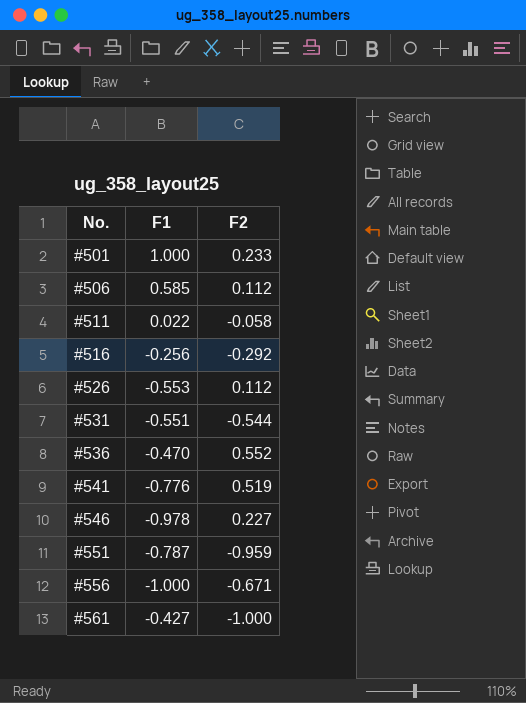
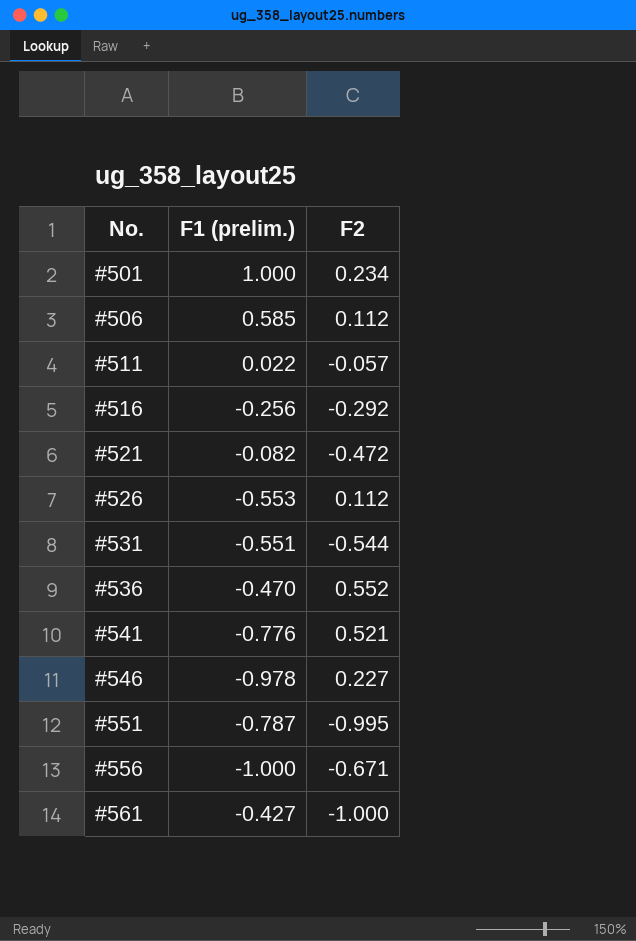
column name: F1 -> F1 (prelim.)
#501 | F2: 0.233 -> 0.234
#511 | F2: -0.058 -> -0.057
row #521: none -> -0.082 | -0.472
#541 | F2: 0.519 -> 0.521
#551 | F2: -0.959 -> -0.995

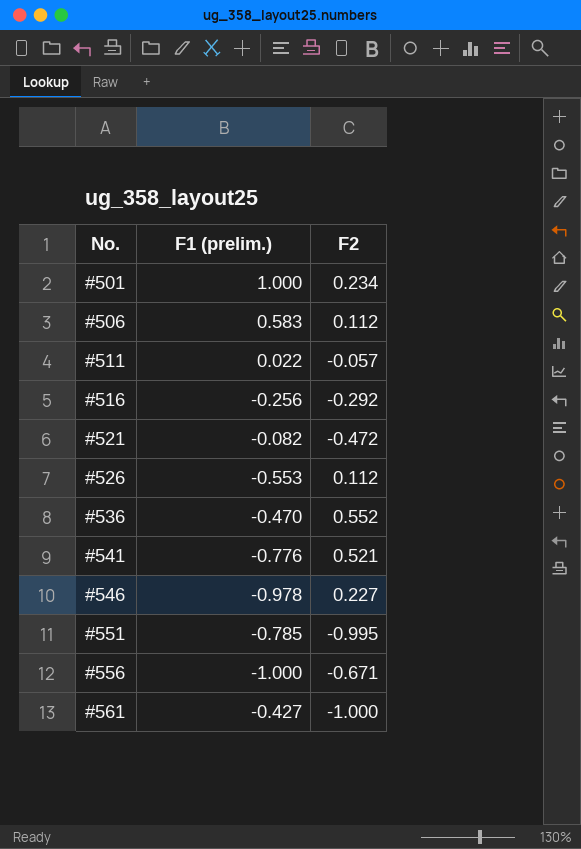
row #531: -0.551 | -0.544 -> none
#506 | F1 (prelim.): 0.585 -> 0.583
#551 | F1 (prelim.): -0.787 -> -0.785

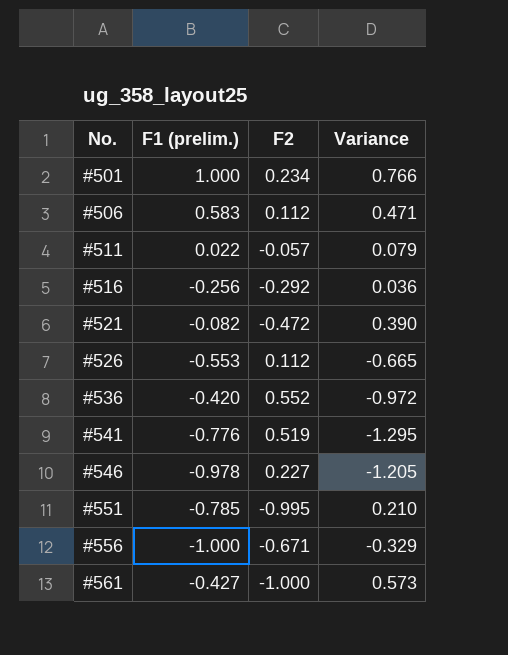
column Variance | formula: none -> [F1 (prelim.)] - [F2]
#536 | F1 (prelim.): -0.470 -> -0.420
#541 | F2: 0.521 -> 0.519

